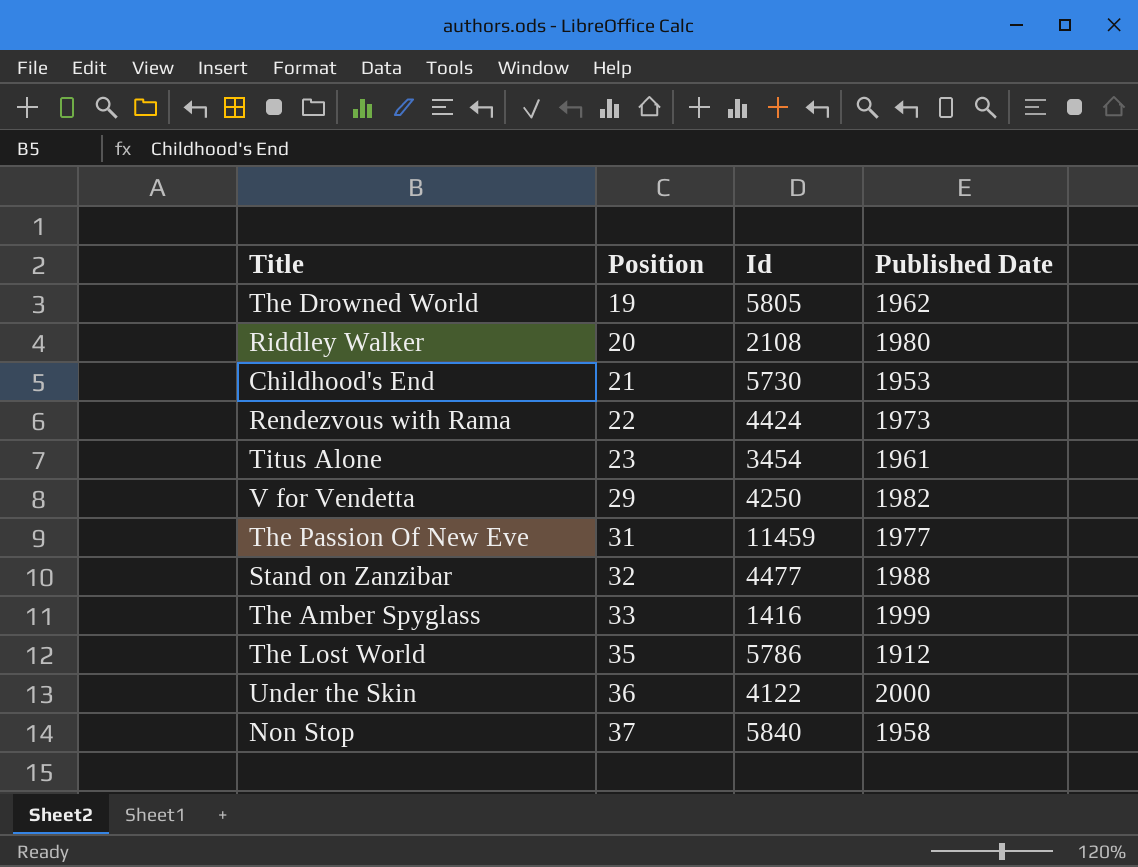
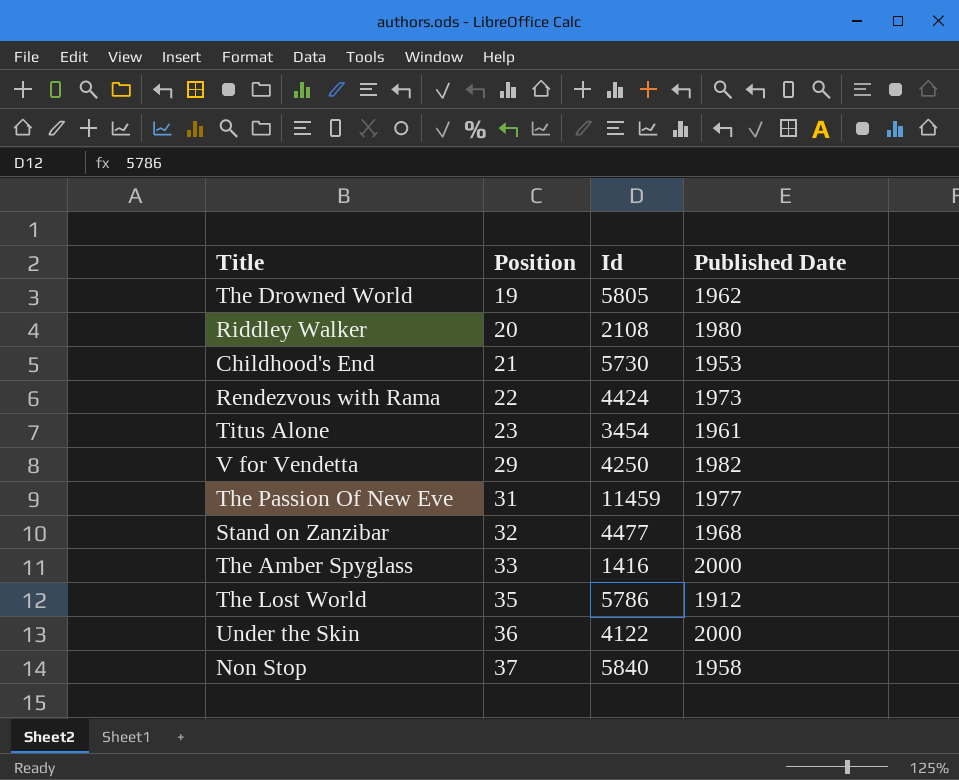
Stand on Zanzibar | Published Date: 1988 -> 1968
The Amber Spyglass | Published Date: 1999 -> 2000

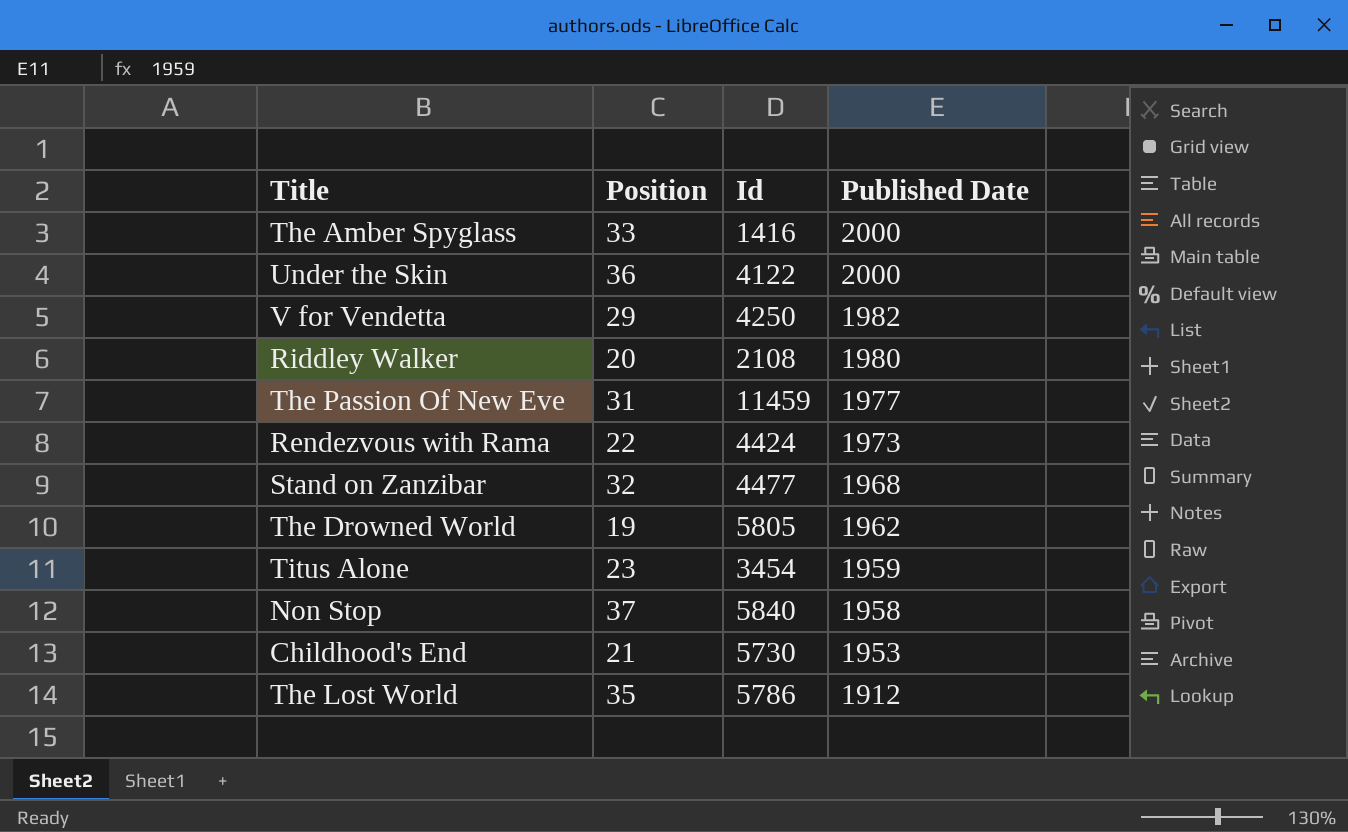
row order: Position ascending -> Published Date descending
Titus Alone | Published Date: 1961 -> 1959

